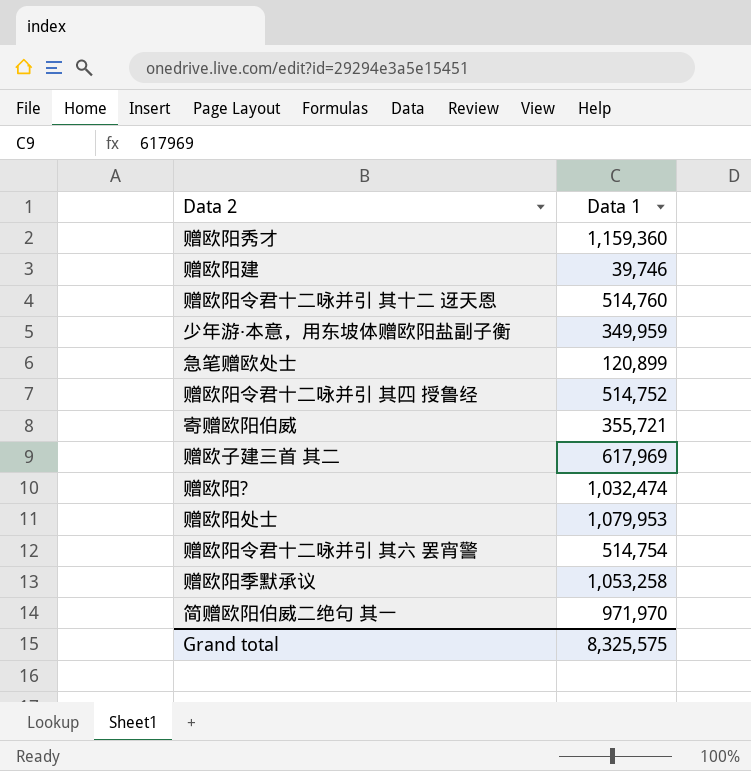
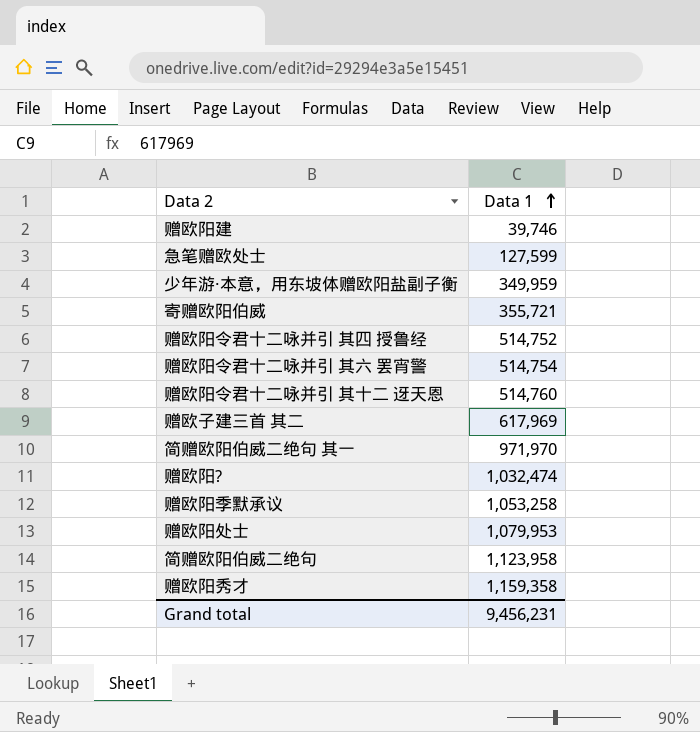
row order: none -> Data 1 ascending
急笔赠欧处士 | Data 1: 120,899 -> 127,599
row 简赠欧阳伯威二绝句: none -> 1,123,958
赠欧阳秀才 | Data 1: 1,159,360 -> 1,159,358
Grand total | Data 1: 8,325,575 -> 9,456,231

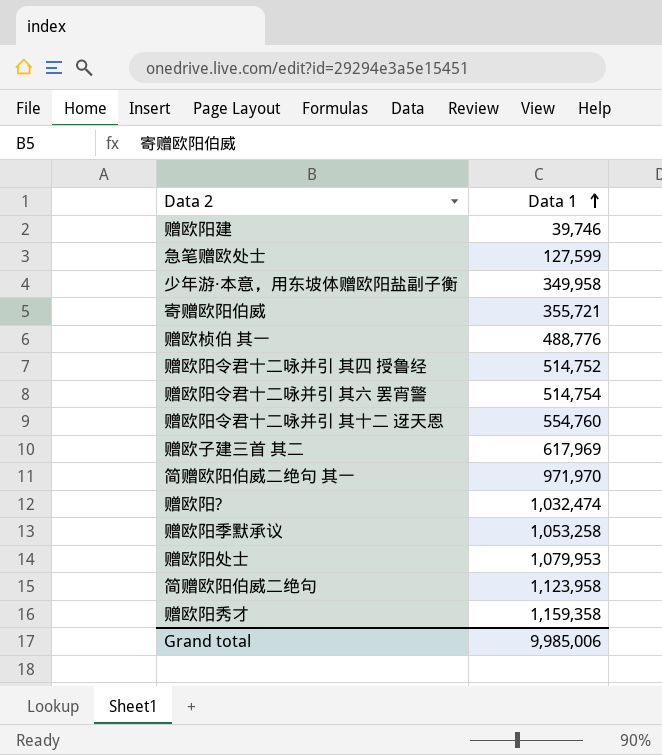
少年游·本意，用东坡体赠欧阳盐副子衡 | Data 1: 349,959 -> 349,958
row 赠欧桢伯 其一: none -> 488,776
赠欧阳令君十二咏并引 其十二 迓天恩 | Data 1: 514,760 -> 554,760
Grand total | Data 1: 9,456,231 -> 9,985,006

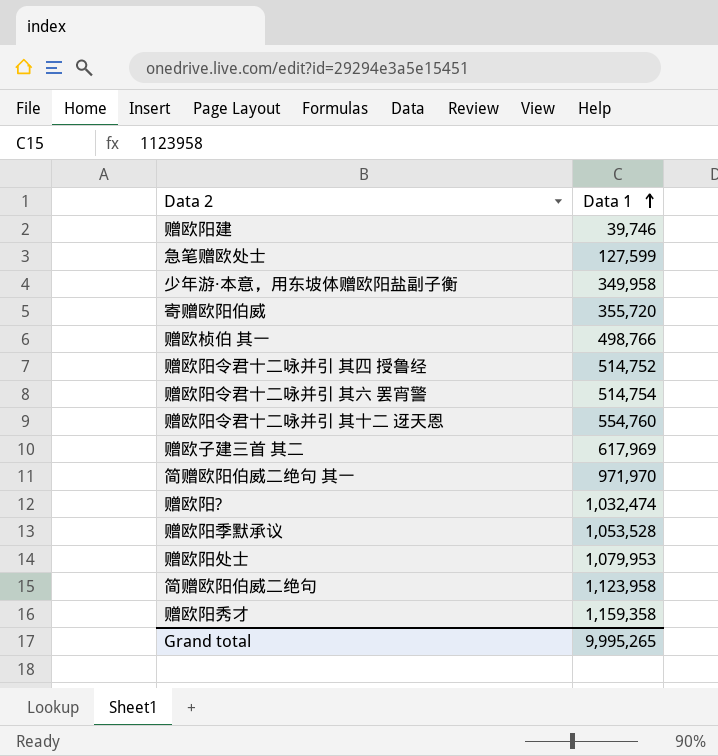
寄赠欧阳伯威 | Data 1: 355,721 -> 355,720
赠欧桢伯 其一 | Data 1: 488,776 -> 498,766
赠欧阳季默承议 | Data 1: 1,053,258 -> 1,053,528
Grand total | Data 1: 9,985,006 -> 9,995,265

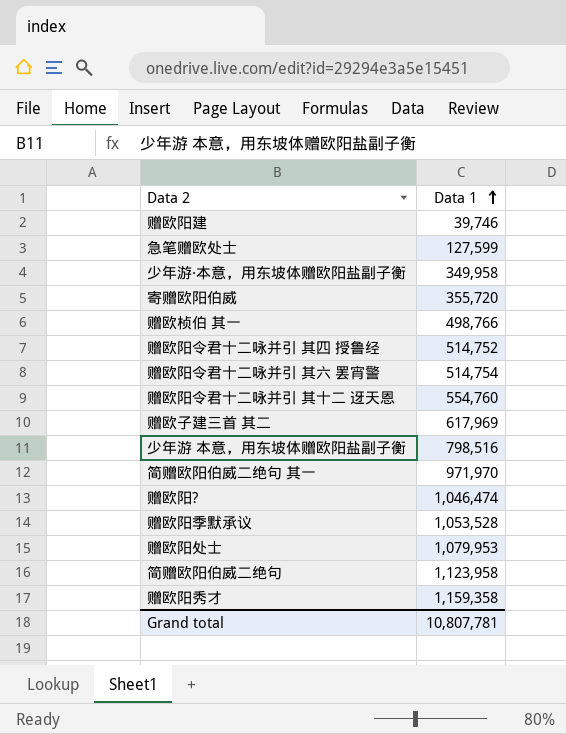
row 少年游 本意，用东坡体赠欧阳盐副子衡: none -> 798,516
赠欧阳? | Data 1: 1,032,474 -> 1,046,474
Grand total | Data 1: 9,995,265 -> 10,807,781

